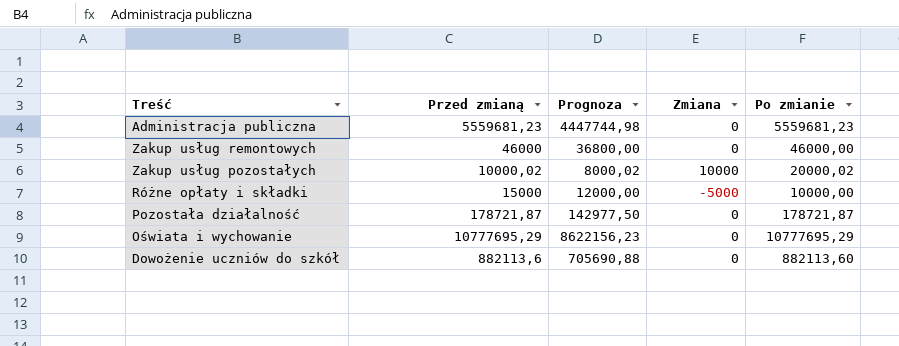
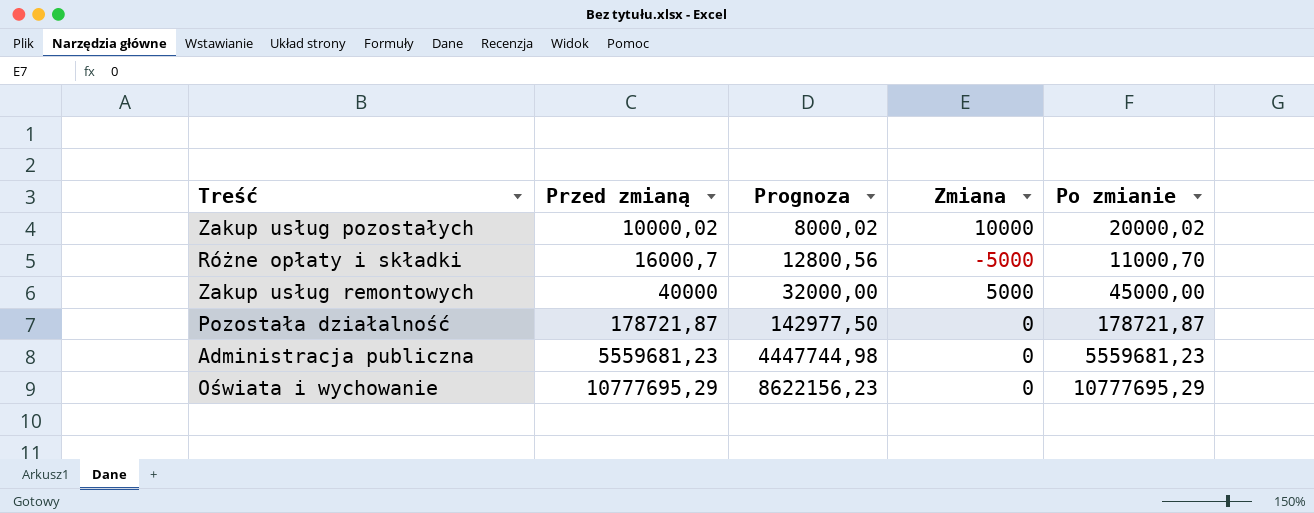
row order: none -> Przed zmianą ascending
row Dowożenie uczniów do szkół: 882113,6 | 705690,88 | 0 | 882113,60 -> none
Różne opłaty i składki | Przed zmianą: 15000 -> 16000,7
Różne opłaty i składki | Prognoza: 12000,00 -> 12800,56
Różne opłaty i składki | Po zmianie: 10000,00 -> 11000,70
Zakup usług remontowych | Przed zmianą: 46000 -> 40000
Zakup usług remontowych | Prognoza: 36800,00 -> 32000,00
Zakup usług remontowych | Zmiana: 0 -> 5000
Zakup usług remontowych | Po zmianie: 46000,00 -> 45000,00

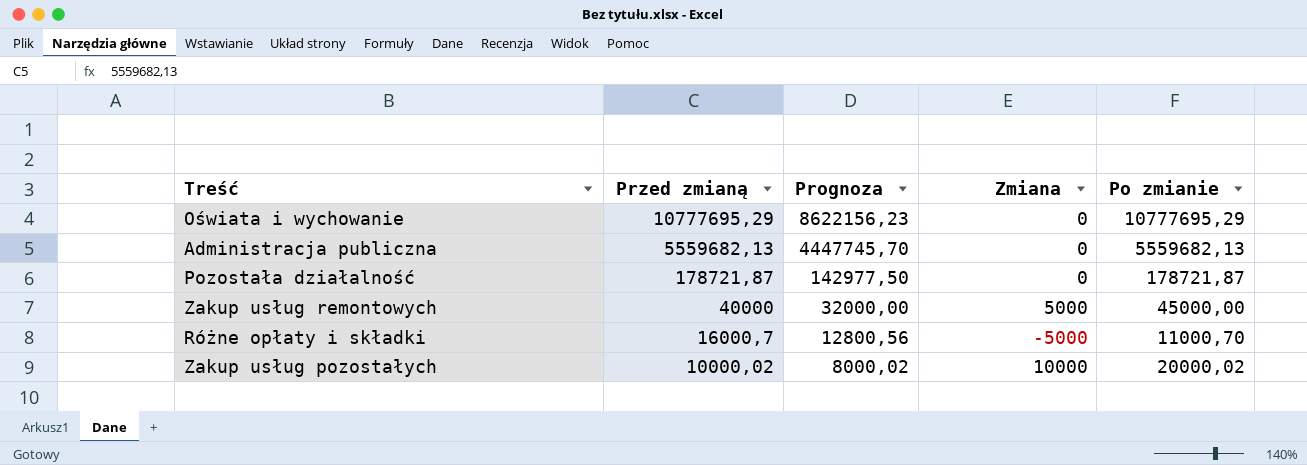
row order: Przed zmianą ascending -> Przed zmianą descending
Administracja publiczna | Przed zmianą: 5559681,23 -> 5559682,13
Administracja publiczna | Prognoza: 4447744,98 -> 4447745,70
Administracja publiczna | Po zmianie: 5559681,23 -> 5559682,13

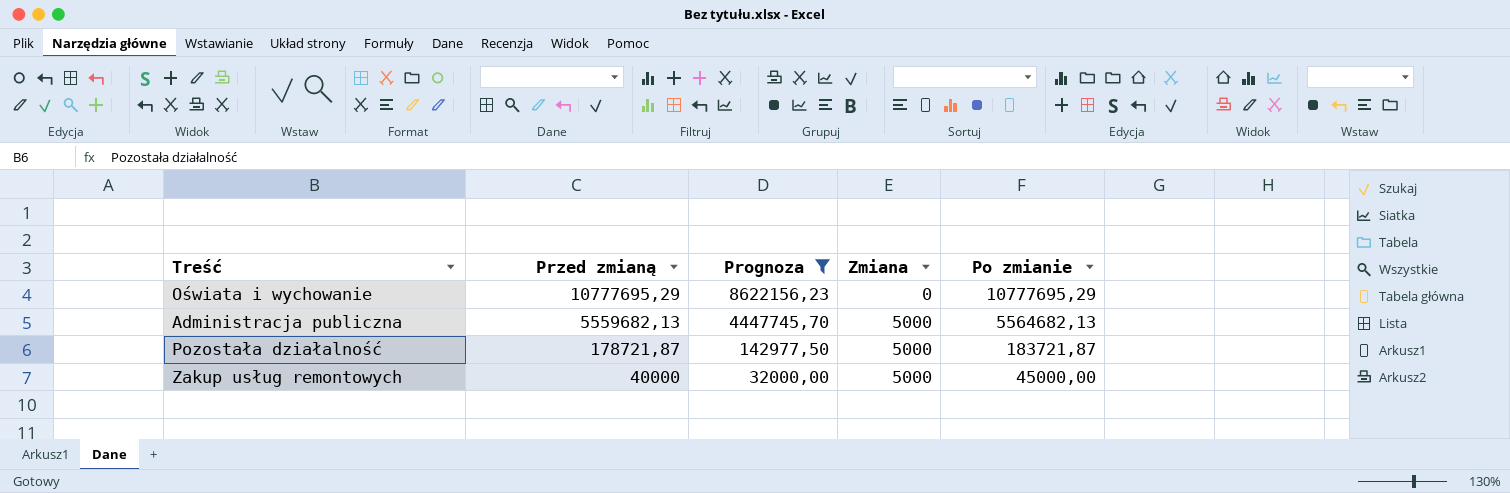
filter: none -> Prognoza >= 32000,00
Administracja publiczna | Zmiana: 0 -> 5000
Administracja publiczna | Po zmianie: 5559682,13 -> 5564682,13
Pozostała działalność | Zmiana: 0 -> 5000
Pozostała działalność | Po zmianie: 178721,87 -> 183721,87

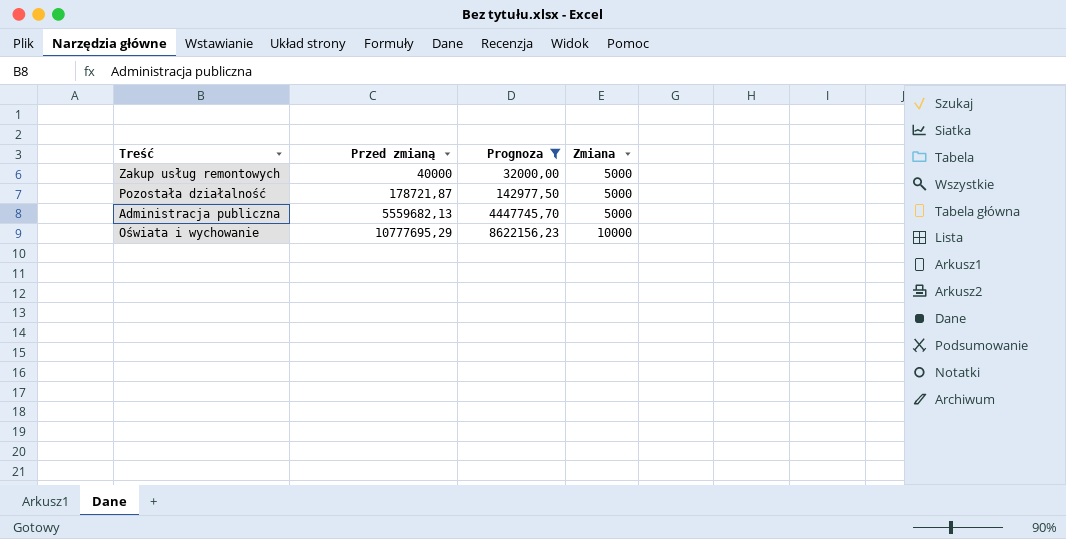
row order: Przed zmianą descending -> Przed zmianą ascending
column Po zmianie | formula: [Przed zmianą] + [Zmiana] -> none
Oświata i wychowanie | Zmiana: 0 -> 10000

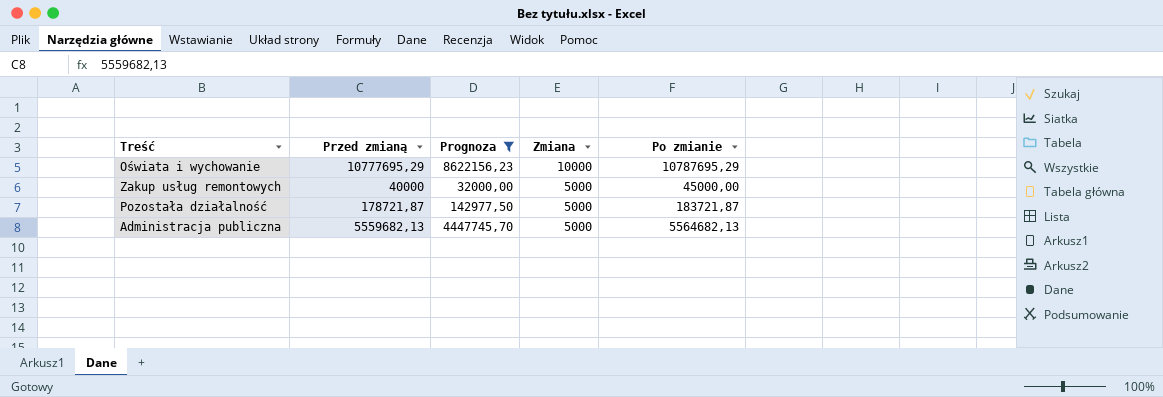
row order: Przed zmianą ascending -> Zmiana descending
column Po zmianie | formula: none -> [Przed zmianą] + [Zmiana]

